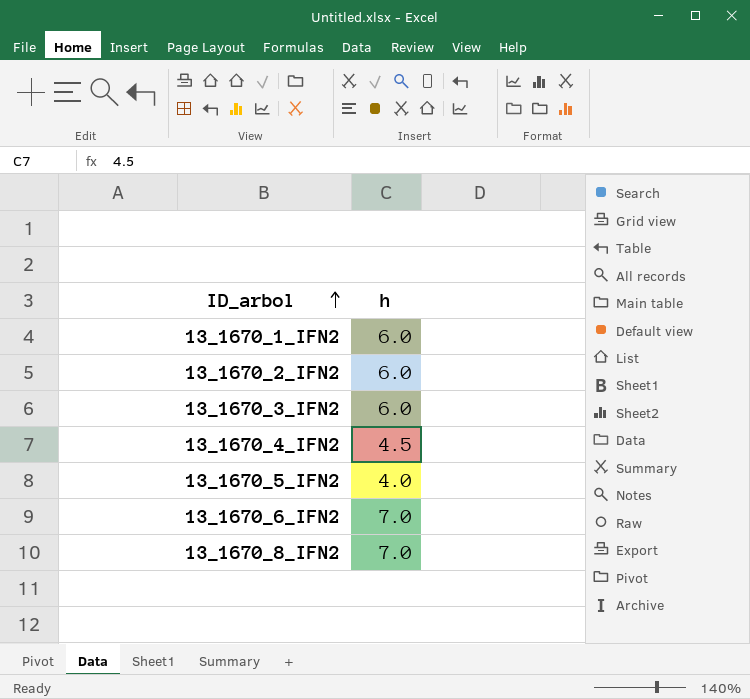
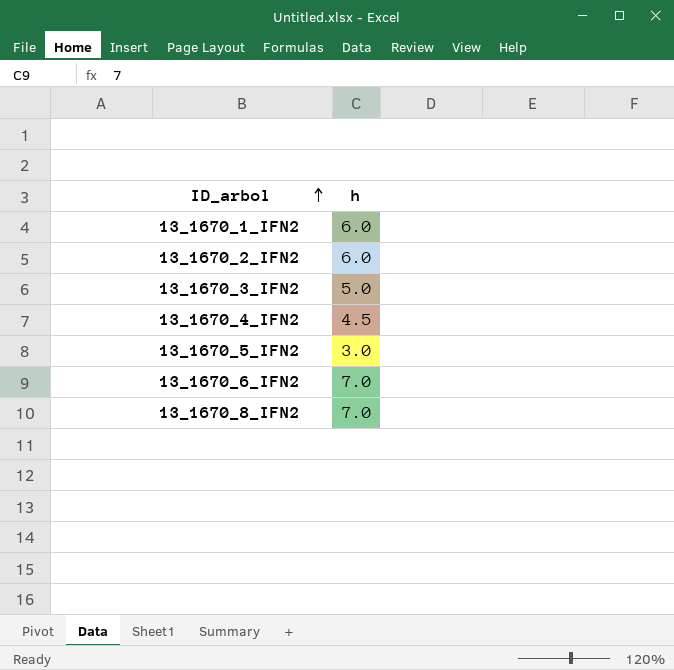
13_1670_3_IFN2 | h: 6.0 -> 5.0
13_1670_5_IFN2 | h: 4.0 -> 3.0

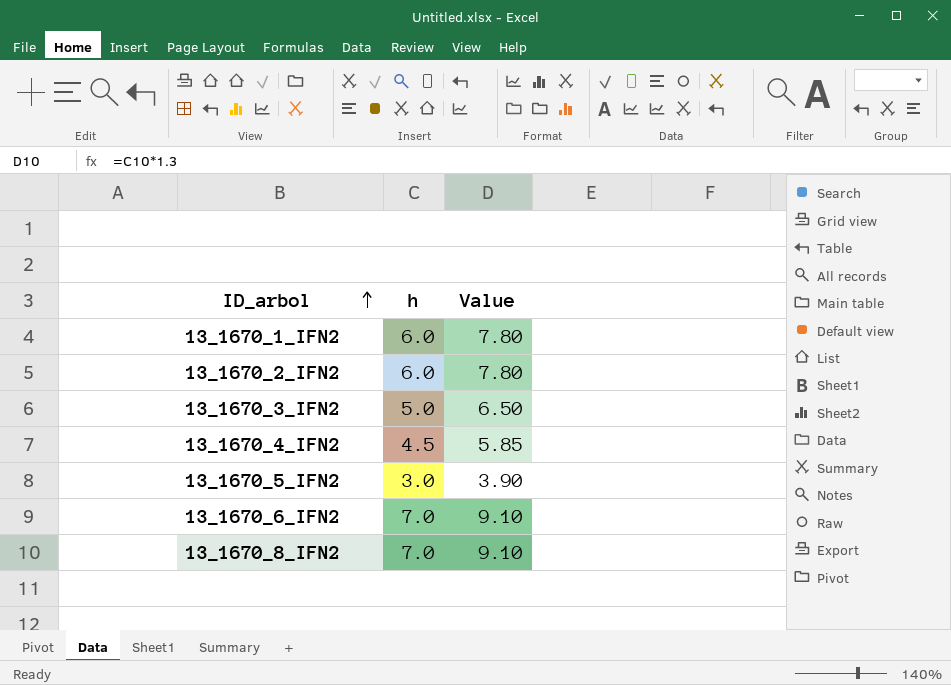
column Value | formula: none -> [h] * 1.3

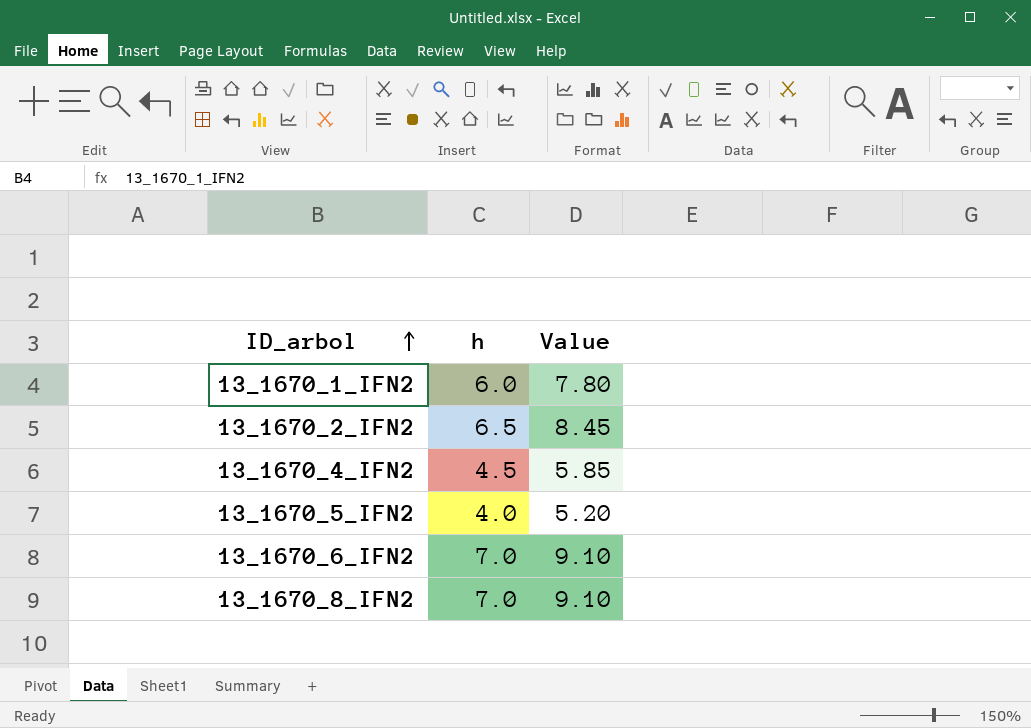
row 13_1670_3_IFN2: 5.0 | 6.50 -> none
13_1670_2_IFN2 | h: 6.0 -> 6.5
13_1670_2_IFN2 | Value: 7.80 -> 8.45
13_1670_5_IFN2 | h: 3.0 -> 4.0
13_1670_5_IFN2 | Value: 3.90 -> 5.20

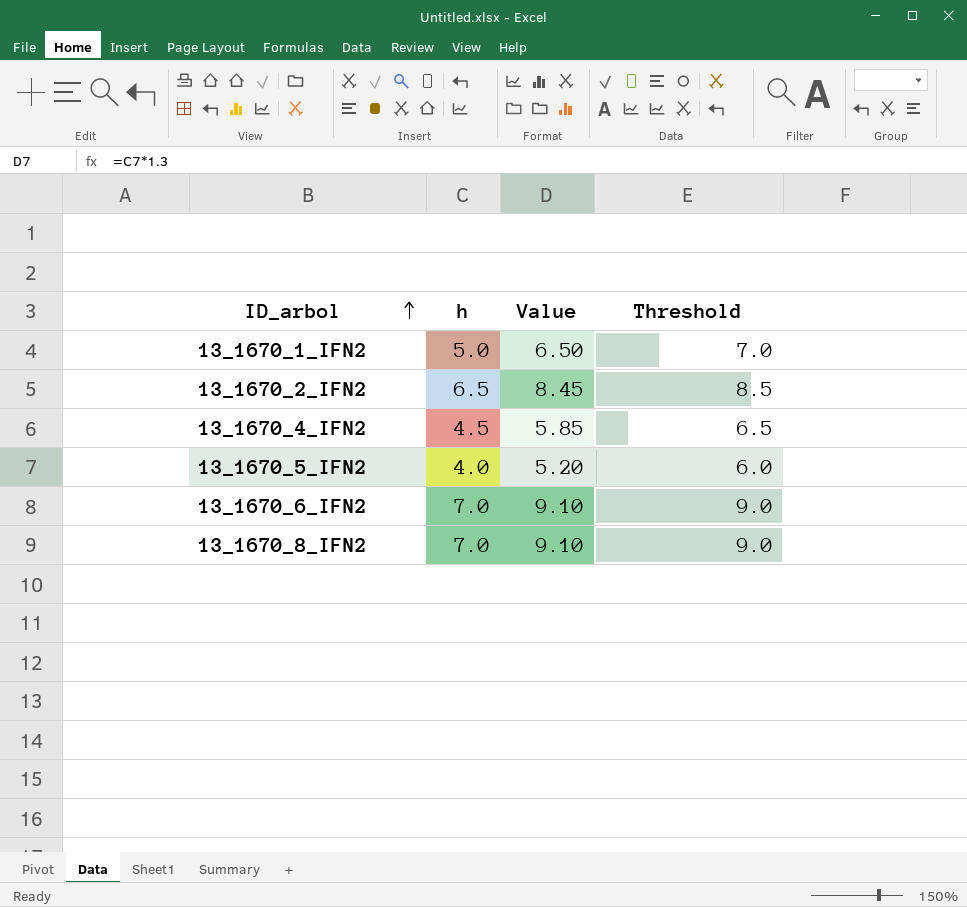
column Threshold | formula: none -> [h] + 2
13_1670_1_IFN2 | h: 6.0 -> 5.0
13_1670_1_IFN2 | Value: 7.80 -> 6.50

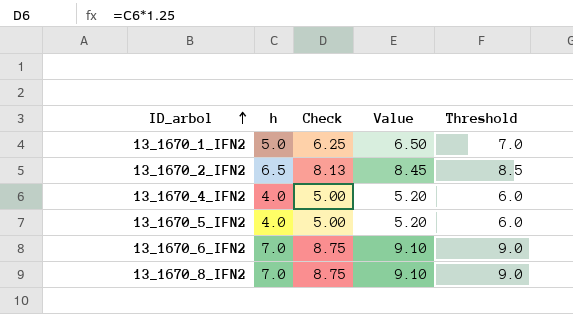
column Check | formula: none -> [h] * 1.25
13_1670_4_IFN2 | h: 4.5 -> 4.0
13_1670_4_IFN2 | Value: 5.85 -> 5.20
13_1670_4_IFN2 | Threshold: 6.5 -> 6.0

